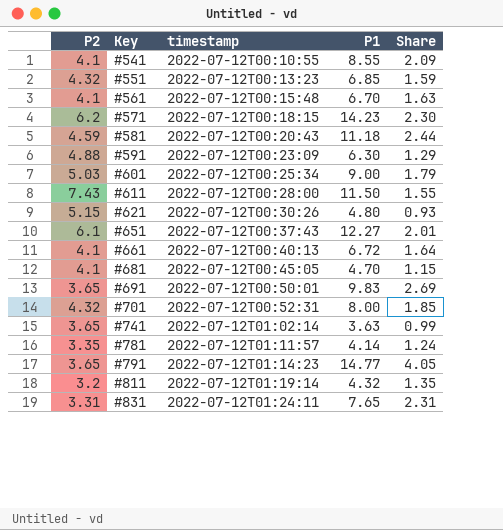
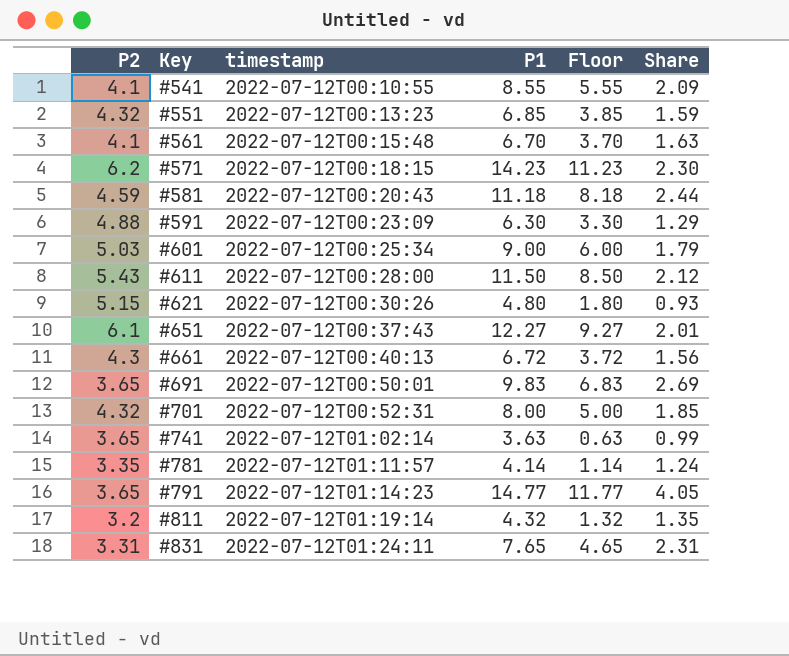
column Floor | formula: none -> [P1] - 3
row #681: 4.1 | 2022-07-12T00:45:05 | 4.70 | 1.15 -> none
#611 | P2: 7.43 -> 5.43
#611 | Share: 1.55 -> 2.12
#661 | P2: 4.1 -> 4.3
#661 | Share: 1.64 -> 1.56

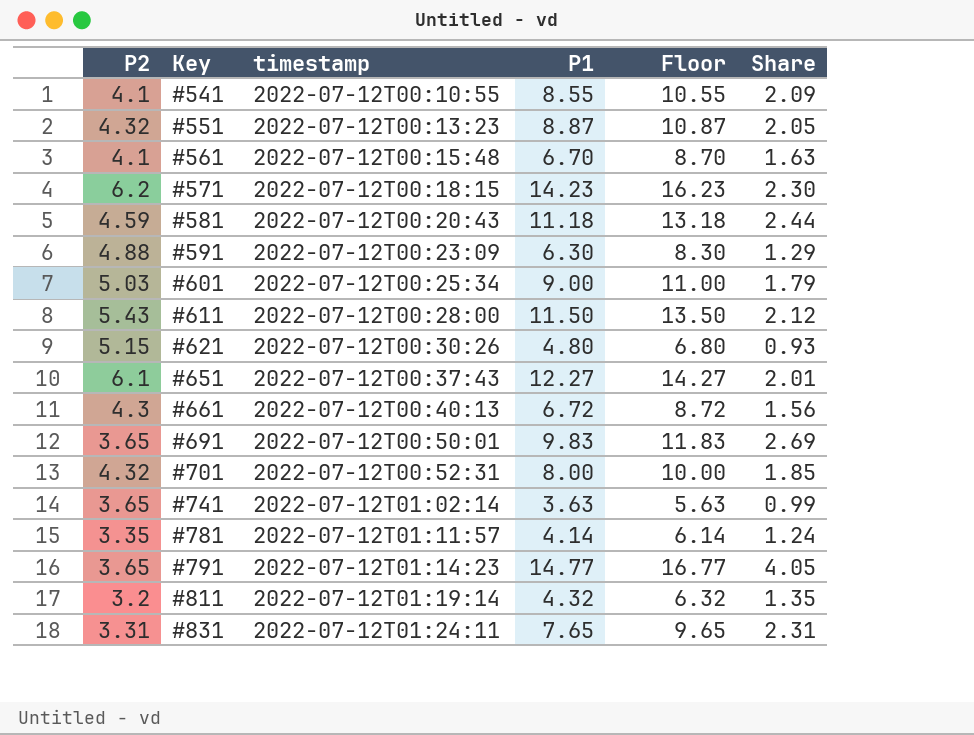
column Floor | formula: [P1] - 3 -> [P1] + 2
#551 | P1: 6.85 -> 8.87
#551 | Share: 1.59 -> 2.05

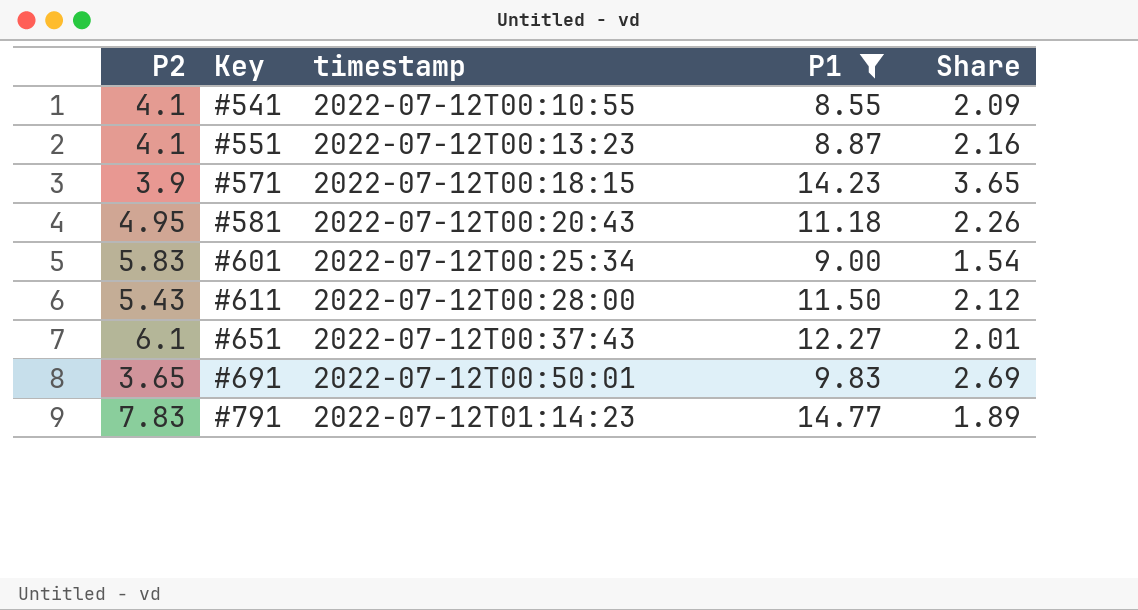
filter: none -> P1 >= 8.55
column Floor | formula: [P1] + 2 -> none
#551 | P2: 4.32 -> 4.1
#551 | Share: 2.05 -> 2.16
#571 | P2: 6.2 -> 3.9
#571 | Share: 2.30 -> 3.65
#581 | P2: 4.59 -> 4.95
#581 | Share: 2.44 -> 2.26
#601 | P2: 5.03 -> 5.83
#601 | Share: 1.79 -> 1.54
#791 | P2: 3.65 -> 7.83
#791 | Share: 4.05 -> 1.89

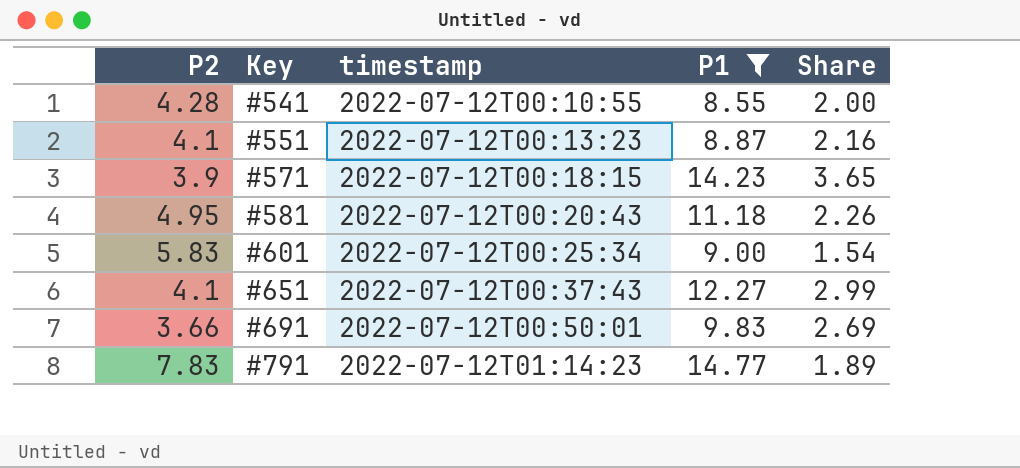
row #611: 5.43 | 2022-07-12T00:28:00 | 11.50 | 2.12 -> none
#541 | P2: 4.1 -> 4.28
#541 | Share: 2.09 -> 2.00
#651 | P2: 6.1 -> 4.1
#651 | Share: 2.01 -> 2.99
#691 | P2: 3.65 -> 3.66

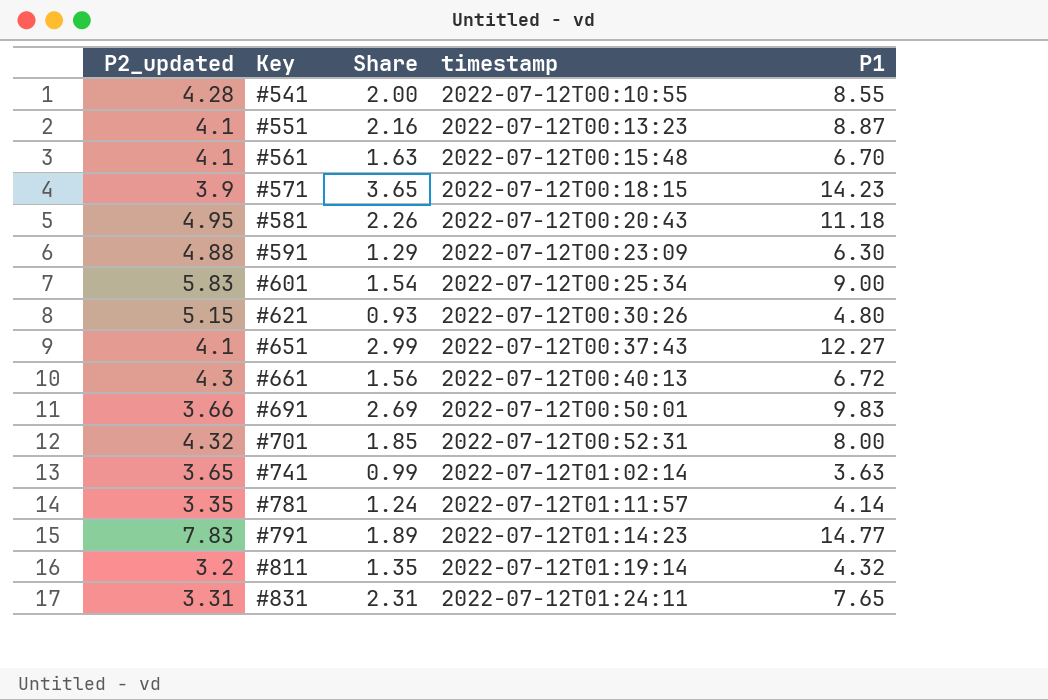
filter: P1 >= 8.55 -> none
column name: P2 -> P2_updated
column Share | position: 5 -> 3

